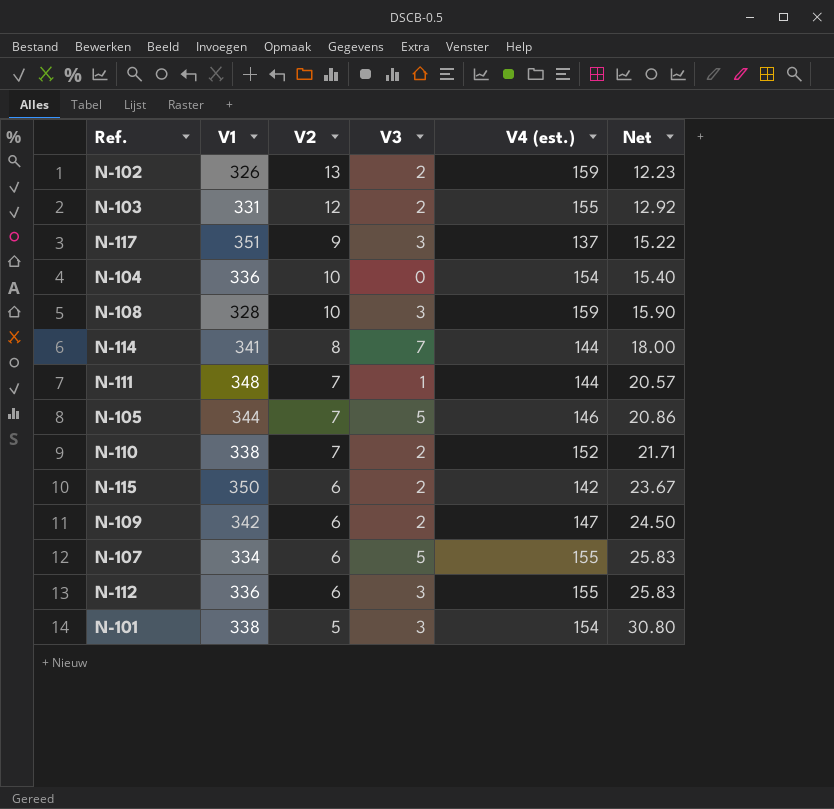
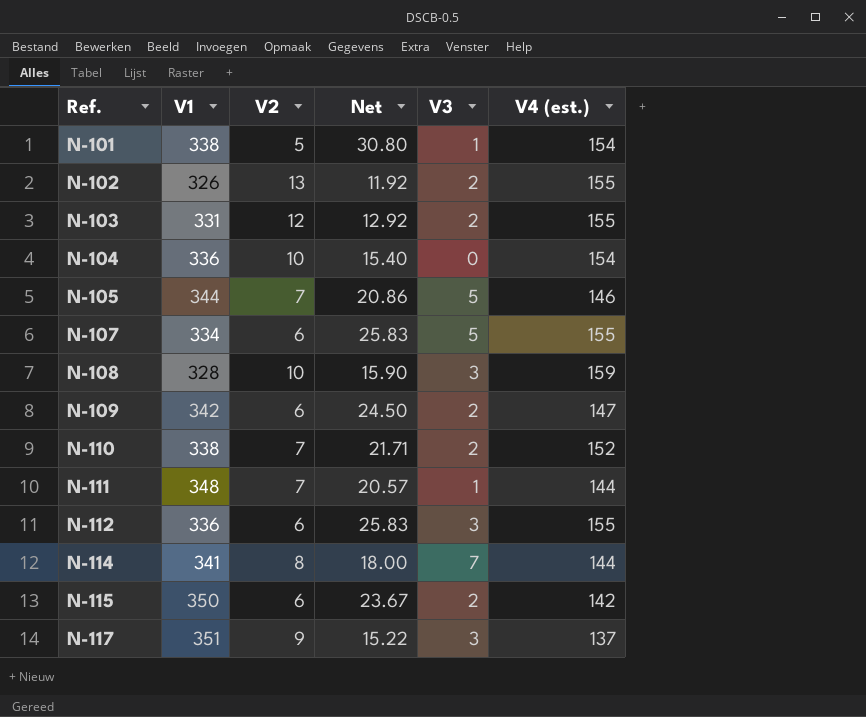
row order: Net ascending -> Ref. ascending
column Net | position: 6 -> 4
N-101 | V3: 3 -> 1
N-102 | Net: 12.23 -> 11.92
N-102 | V4 (est.): 159 -> 155

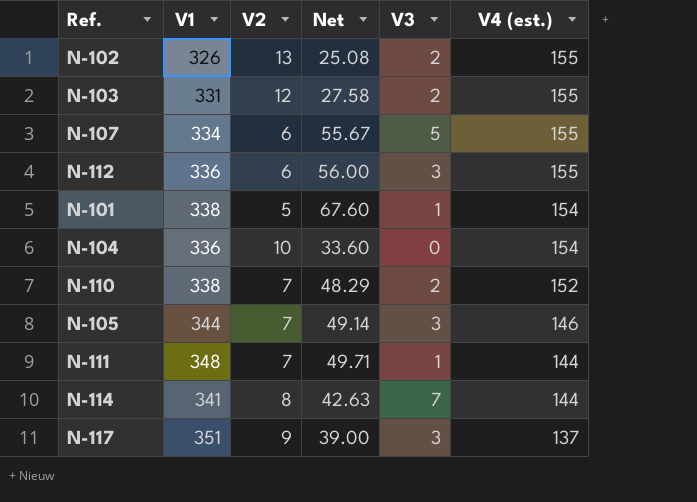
row order: Ref. ascending -> V4 (est.) descending
column Net | formula: [V4 (est.)] / [V2] -> [V1] / [V2]
row N-108: 328 | 10 | 15.90 | 3 | 159 -> none
row N-109: 342 | 6 | 24.50 | 2 | 147 -> none
row N-115: 350 | 6 | 23.67 | 2 | 142 -> none
N-105 | V3: 5 -> 3

